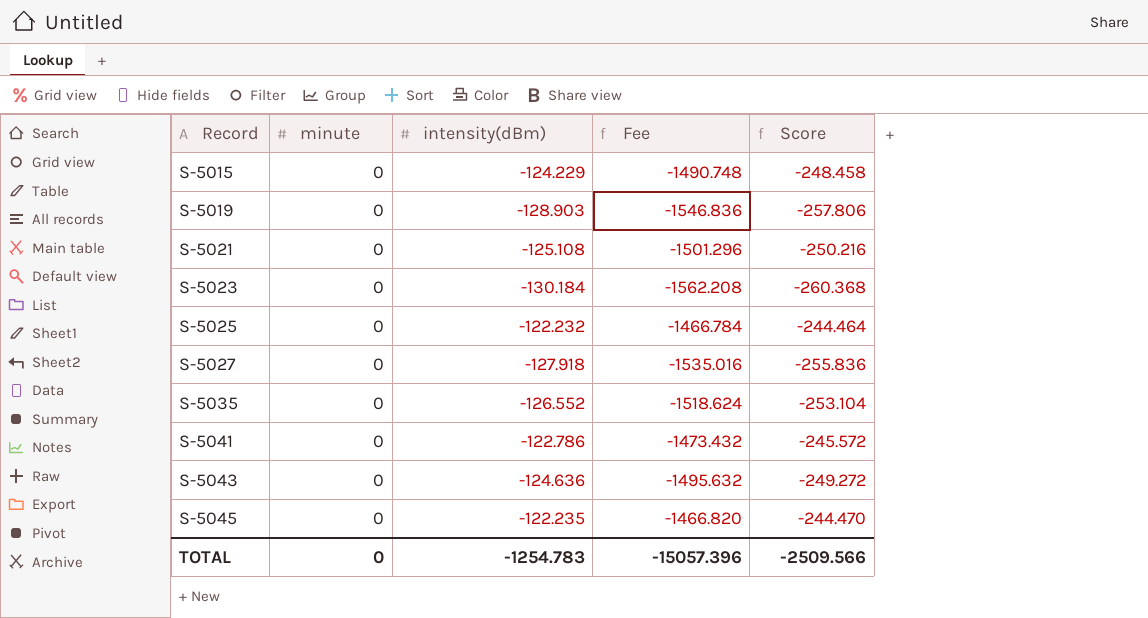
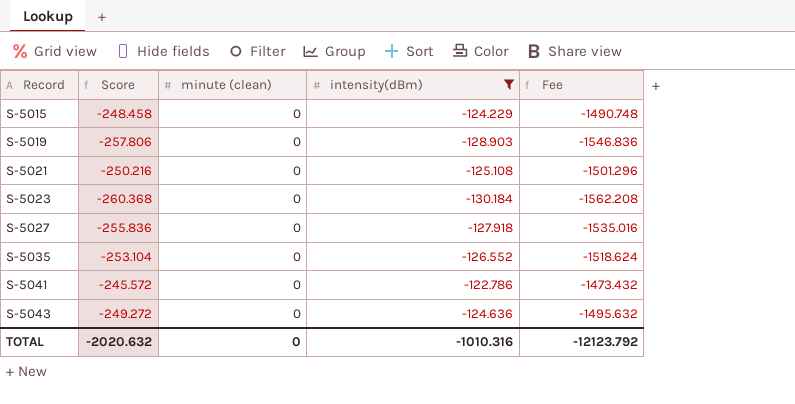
filter: none -> intensity(dBm) <= -122.786
column Score | position: 5 -> 2
column name: minute -> minute (clean)
TOTAL | Score: -2509.566 -> -2020.632
TOTAL | intensity(dBm): -1254.783 -> -1010.316
TOTAL | Fee: -15057.396 -> -12123.792

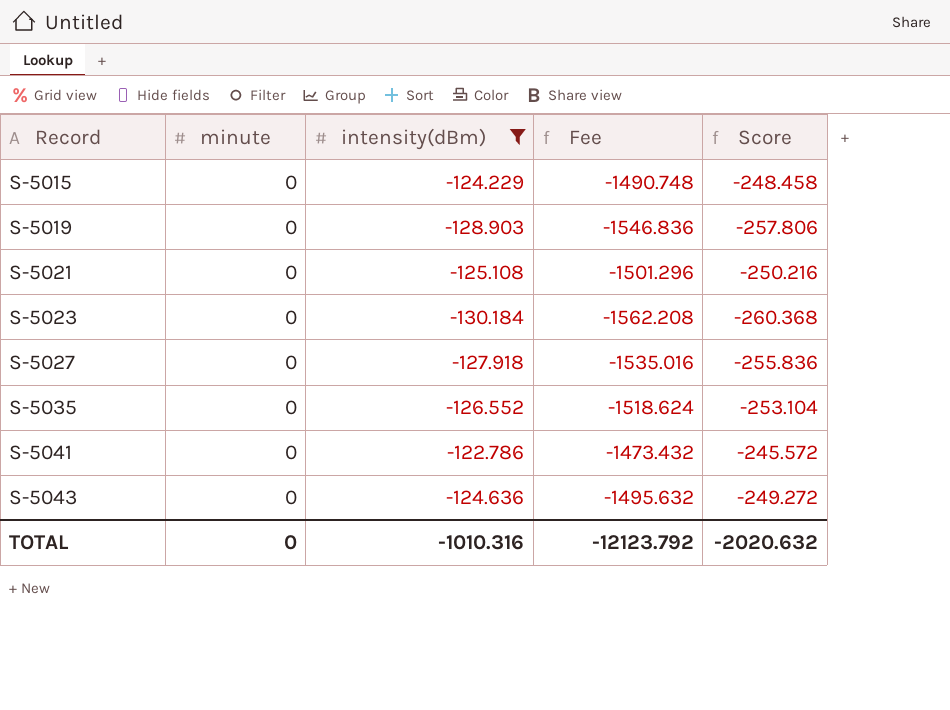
column name: minute (clean) -> minute
column Score | position: 2 -> 5

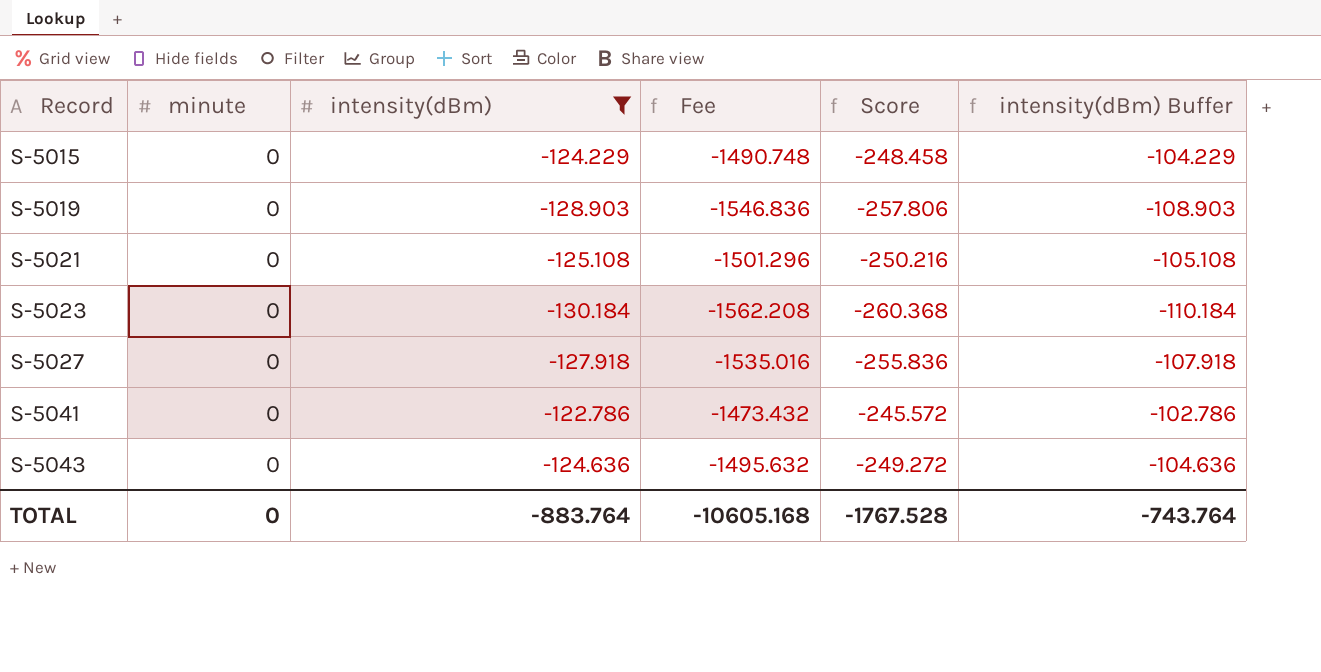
column intensity(dBm) Buffer | formula: none -> [intensity(dBm)] + 20
row S-5035: 0 | -126.552 | -1518.624 | -253.104 -> none
TOTAL | intensity(dBm): -1010.316 -> -883.764
TOTAL | Fee: -12123.792 -> -10605.168
TOTAL | Score: -2020.632 -> -1767.528

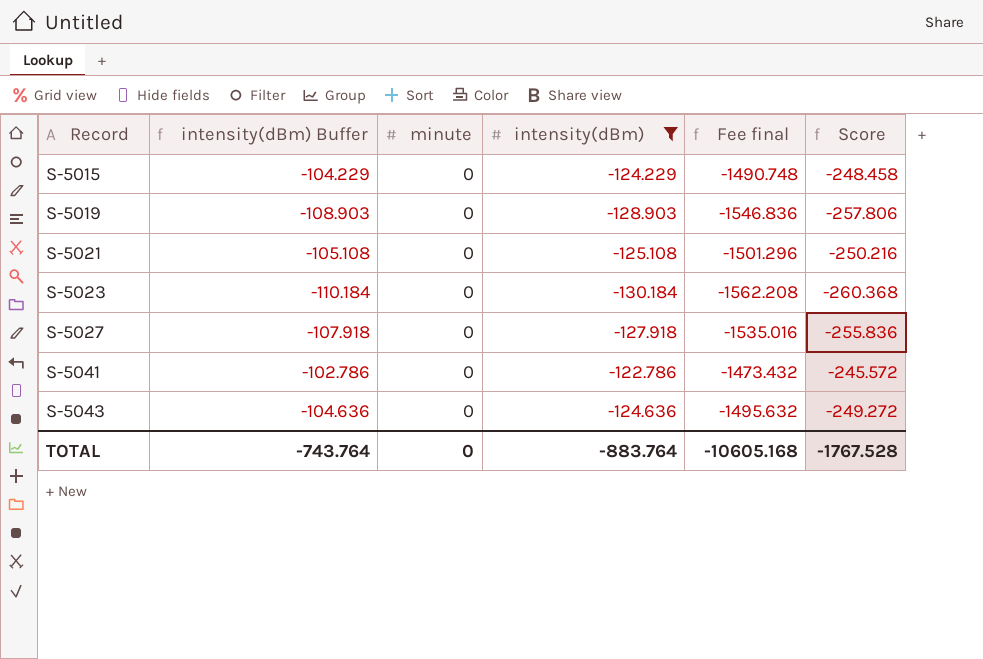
column intensity(dBm) Buffer | position: 6 -> 2
column name: Fee -> Fee final

